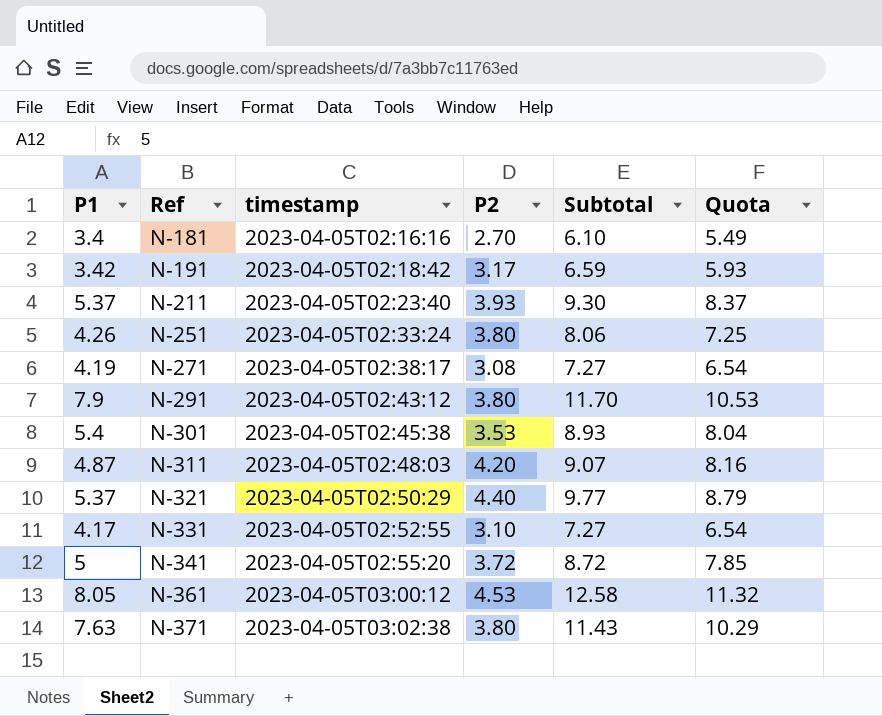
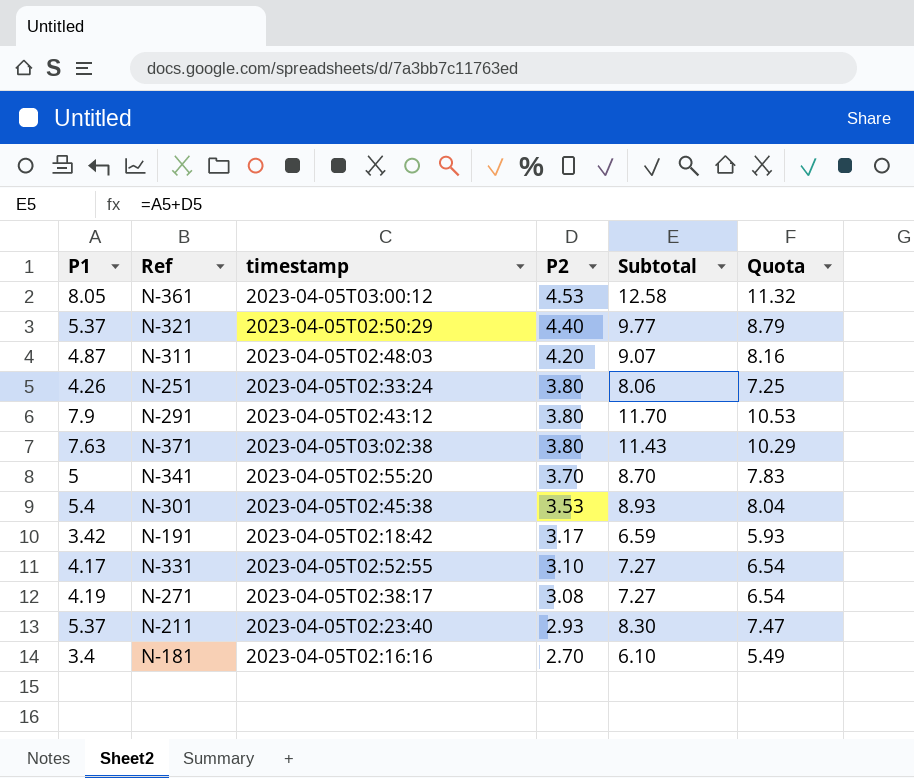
row order: Ref ascending -> P2 descending
N-341 | P2: 3.72 -> 3.70
N-341 | Subtotal: 8.72 -> 8.70
N-341 | Quota: 7.85 -> 7.83
N-211 | P2: 3.93 -> 2.93
N-211 | Subtotal: 9.30 -> 8.30
N-211 | Quota: 8.37 -> 7.47

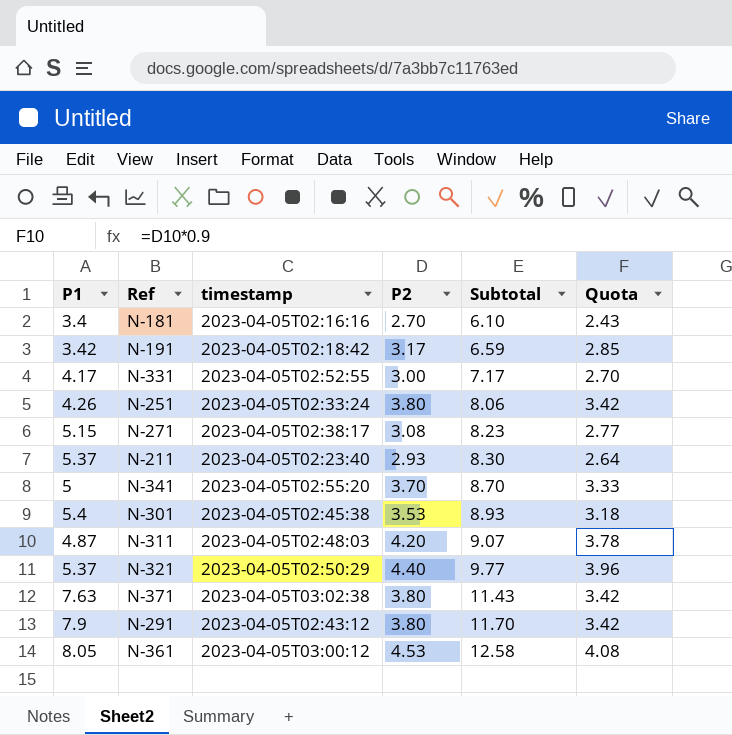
row order: P2 descending -> Subtotal ascending
column Quota | formula: [Subtotal] * 0.9 -> [P2] * 0.9
N-331 | P2: 3.10 -> 3.00
N-331 | Subtotal: 7.27 -> 7.17
N-271 | P1: 4.19 -> 5.15
N-271 | Subtotal: 7.27 -> 8.23

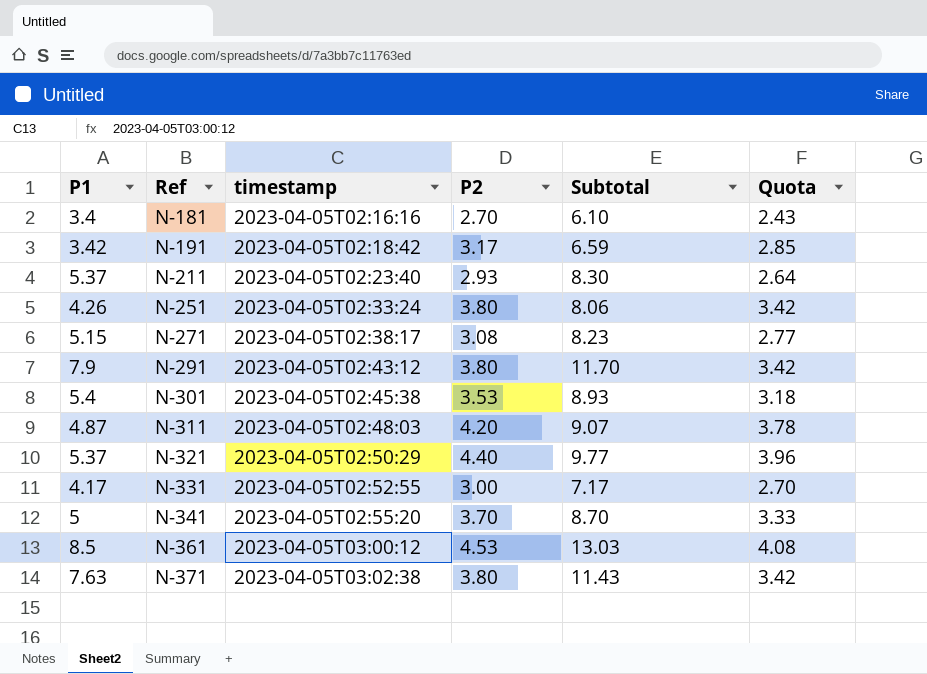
row order: Subtotal ascending -> Ref ascending
N-361 | P1: 8.05 -> 8.5
N-361 | Subtotal: 12.58 -> 13.03

